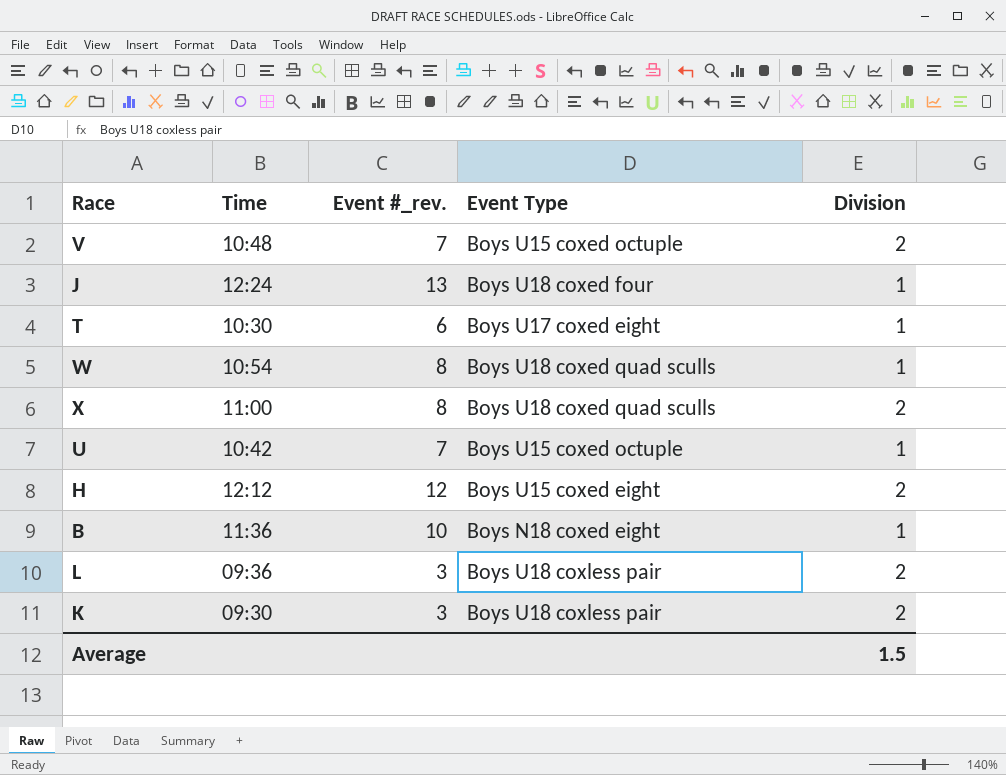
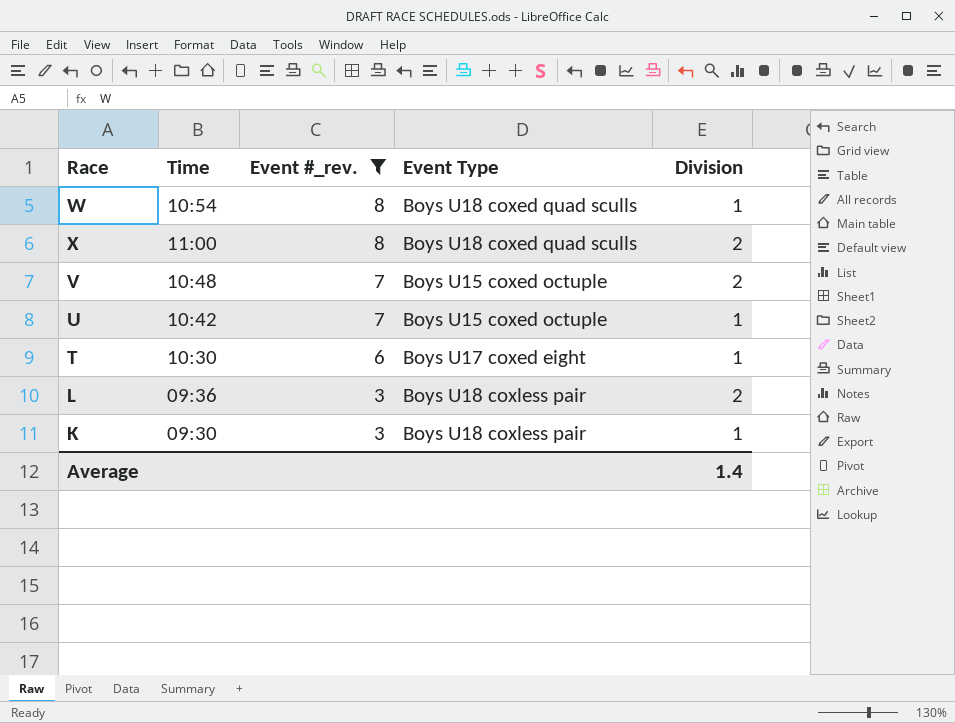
filter: none -> Event #_rev. <= 8
row order: none -> Event #_rev. descending
K | Division: 2 -> 1
Average | Division: 1.5 -> 1.4

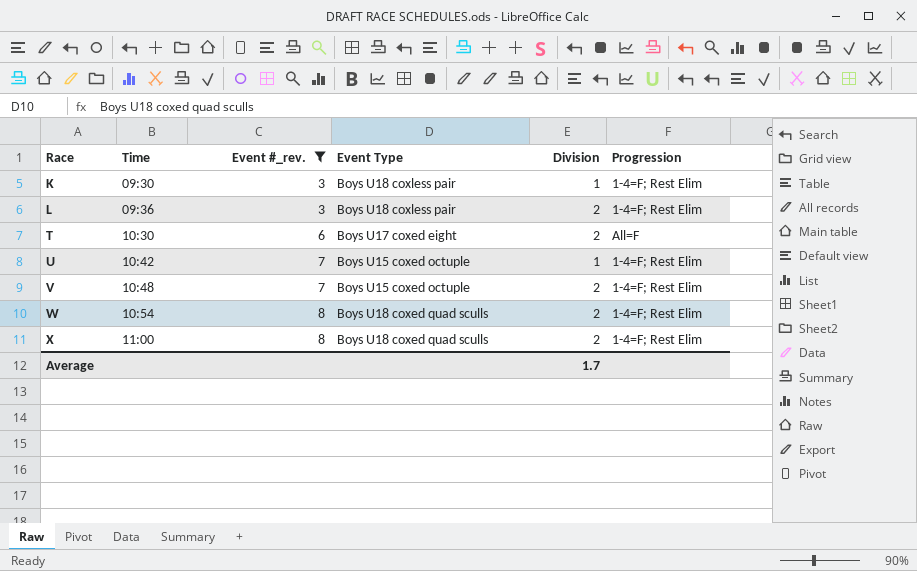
row order: Event #_rev. descending -> Race ascending
column Progression | position: none -> 6
T | Division: 1 -> 2
W | Division: 1 -> 2
Average | Division: 1.4 -> 1.7

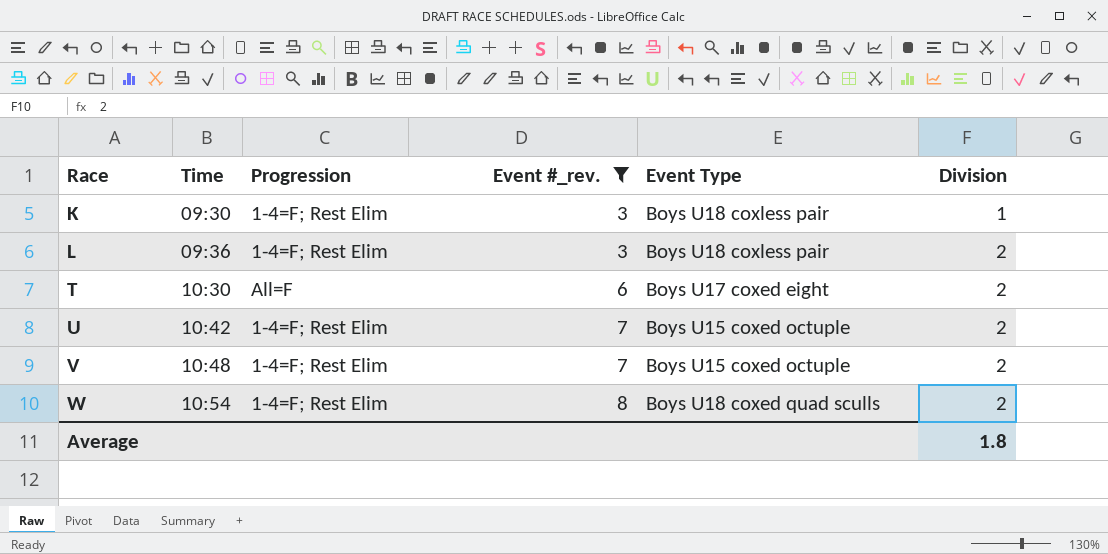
column Progression | position: 6 -> 3
row X: 11:00 | 8 | Boys U18 coxed quad sculls | 2 | 1-4=F; Rest Elim -> none
U | Division: 1 -> 2
Average | Division: 1.7 -> 1.8

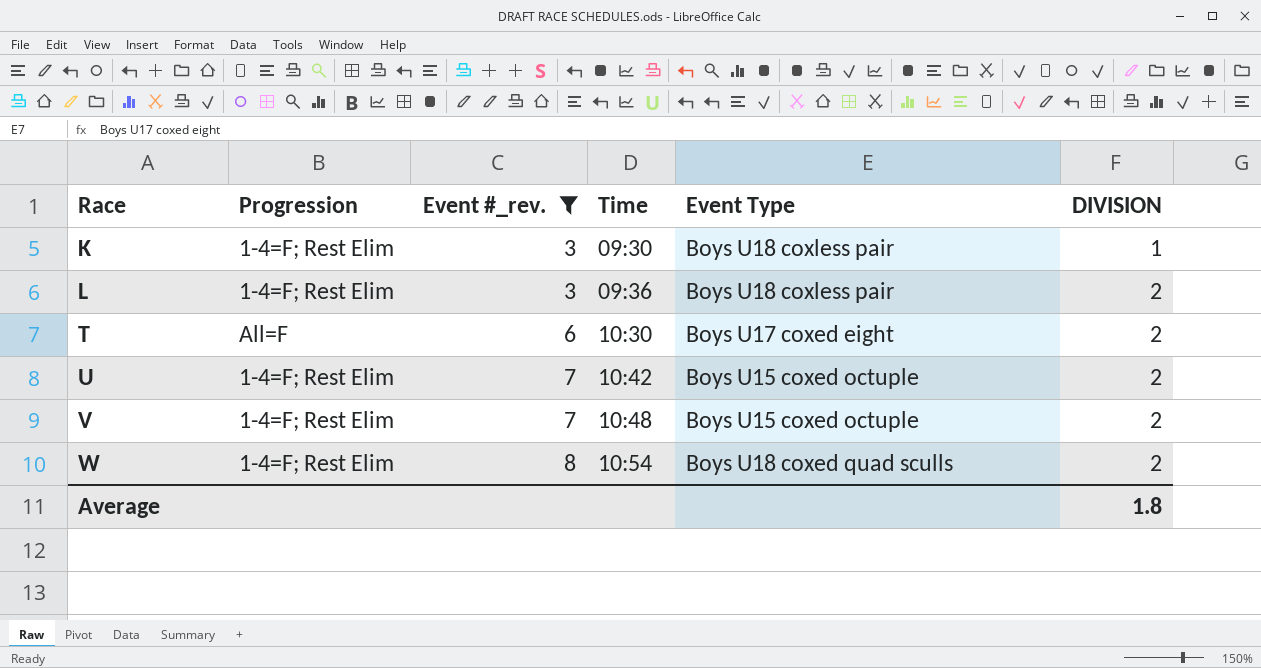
column Time | position: 2 -> 4
column name: Division -> DIVISION

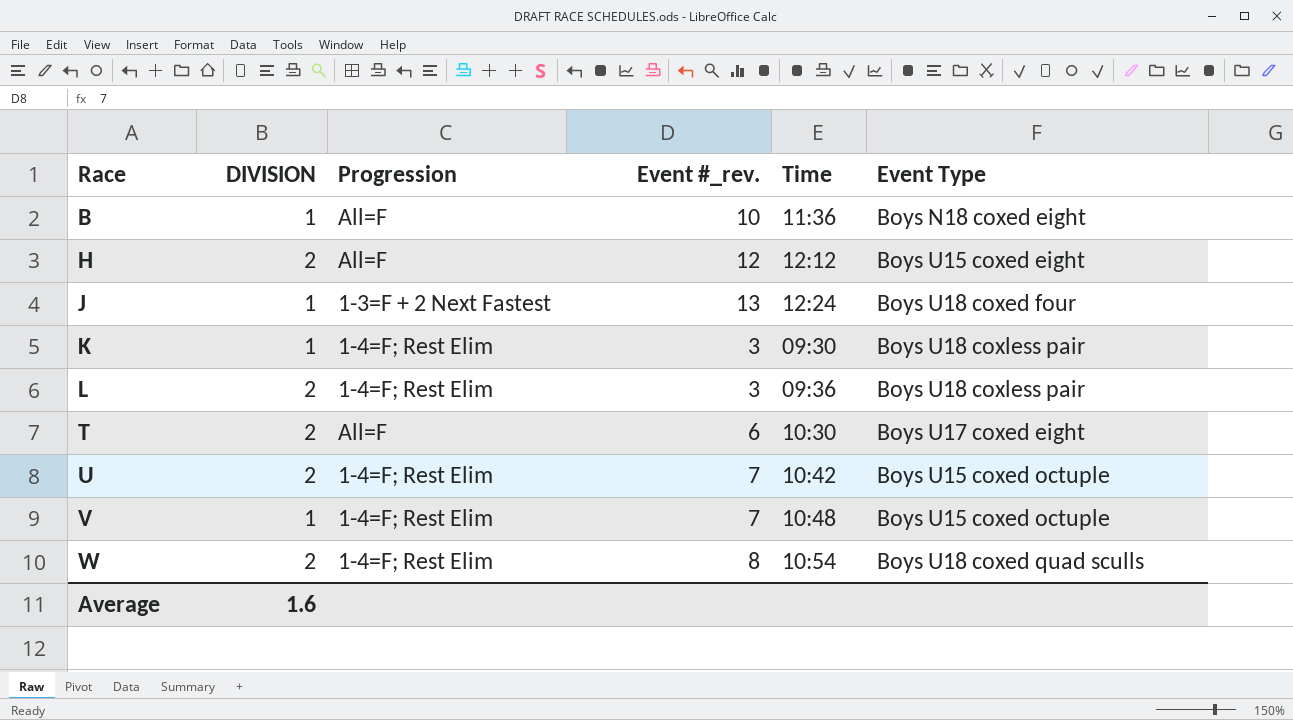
filter: Event #_rev. <= 8 -> none
column DIVISION | position: 6 -> 2
V | DIVISION: 2 -> 1
Average | DIVISION: 1.8 -> 1.6

